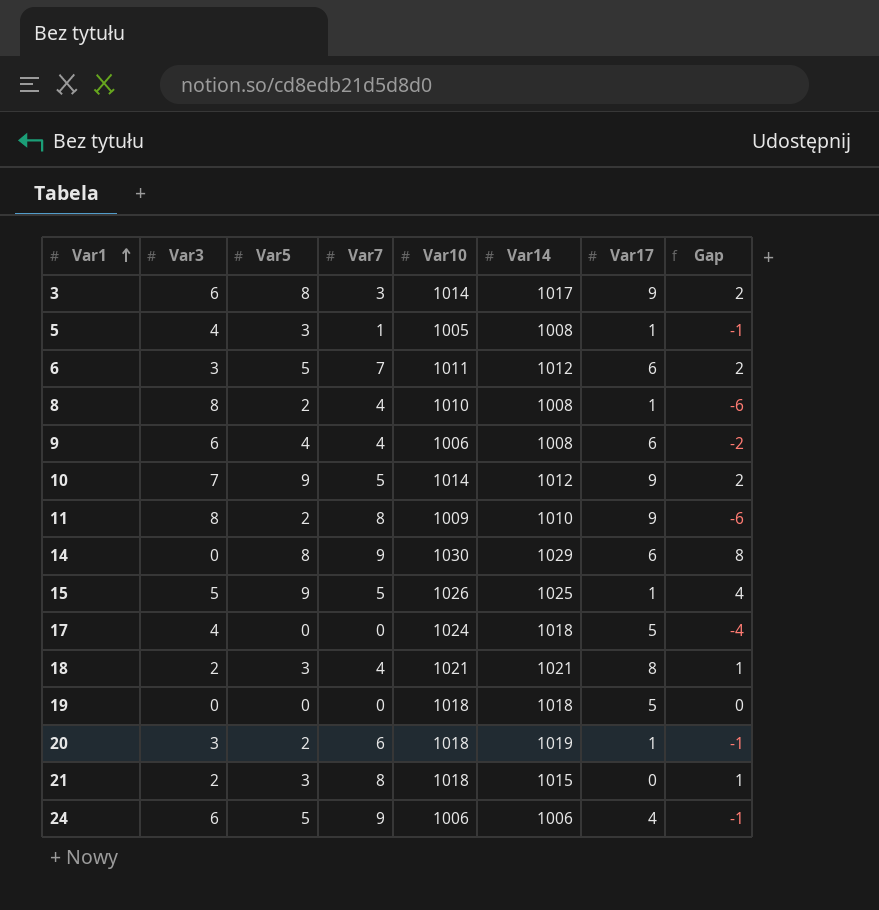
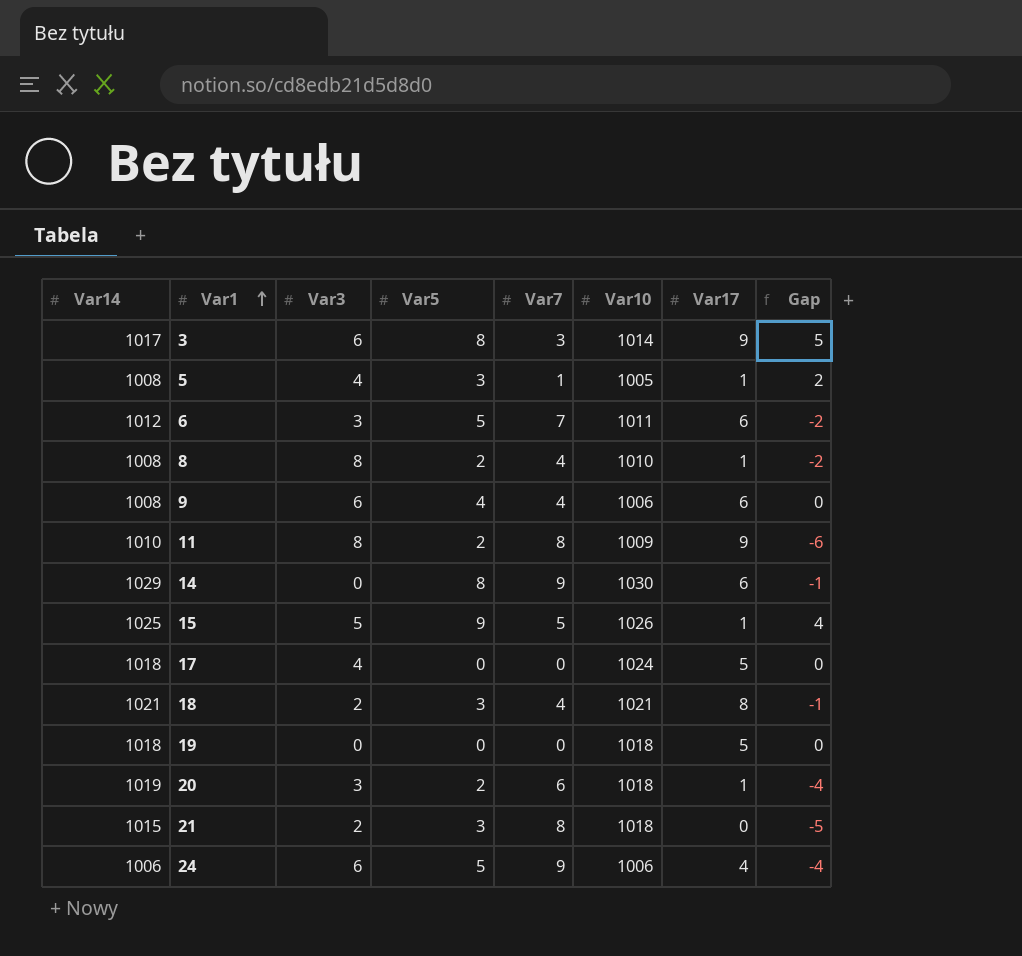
column Var14 | position: 6 -> 1
column Gap | formula: [Var5] - [Var3] -> [Var5] - [Var7]
row 10: 7 | 9 | 5 | 1014 | 1012 | 9 | 2 -> none

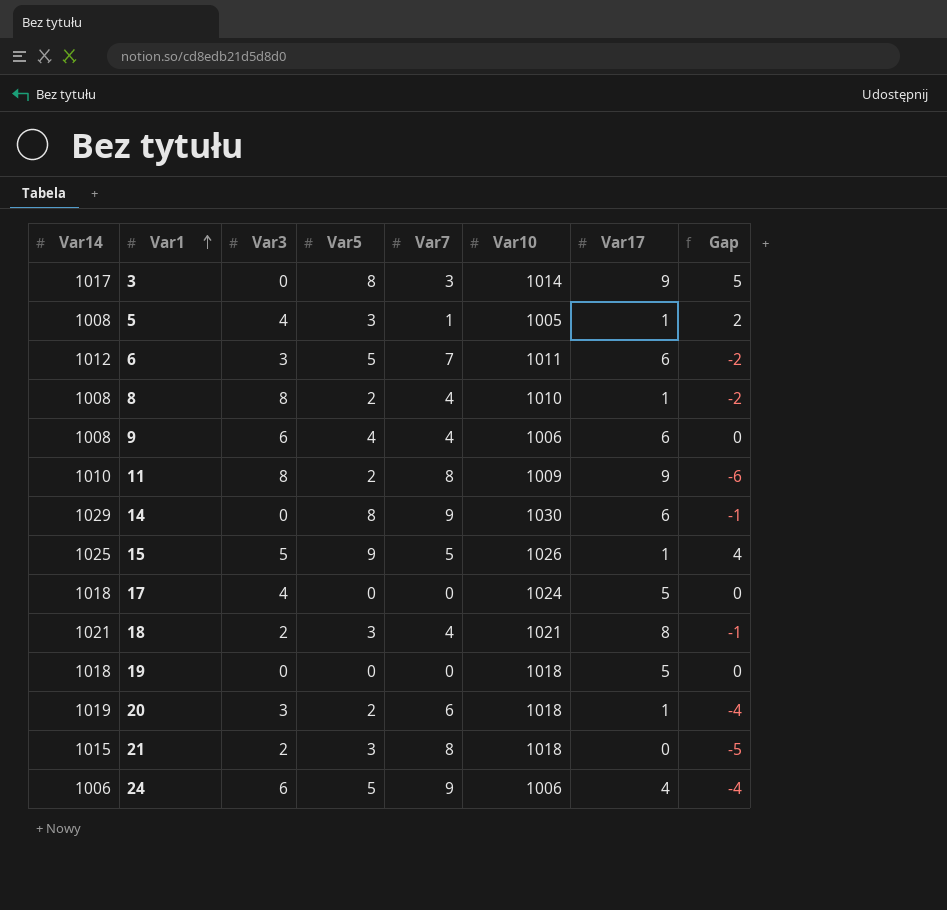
3 | Var3: 6 -> 0

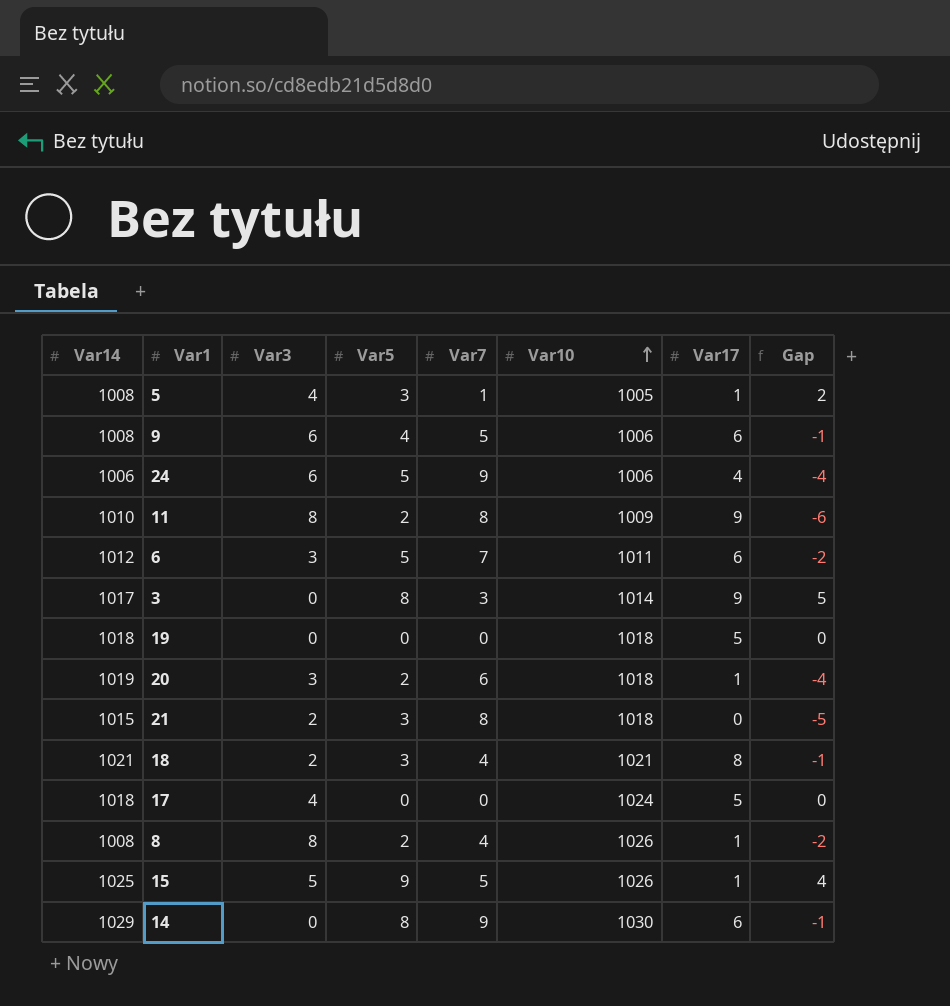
row order: Var1 ascending -> Var10 ascending
9 | Var7: 4 -> 5
9 | Gap: 0 -> -1
8 | Var10: 1010 -> 1026

